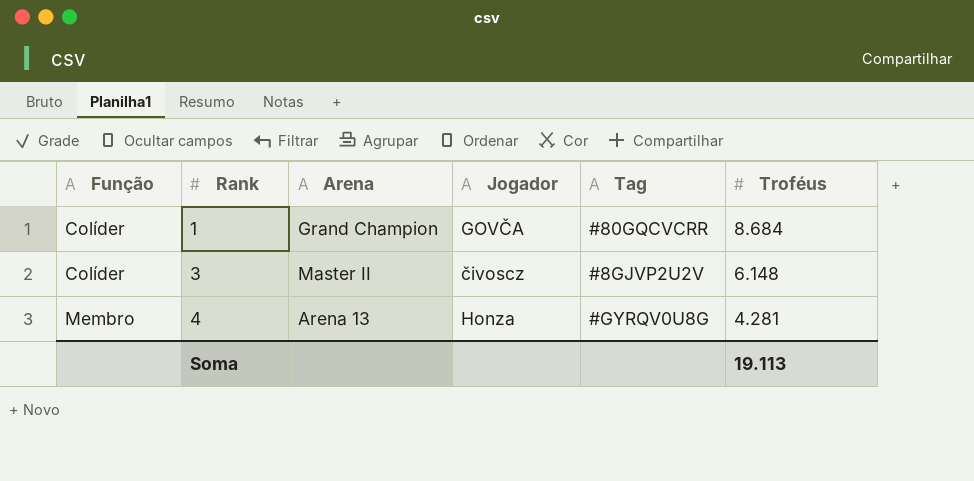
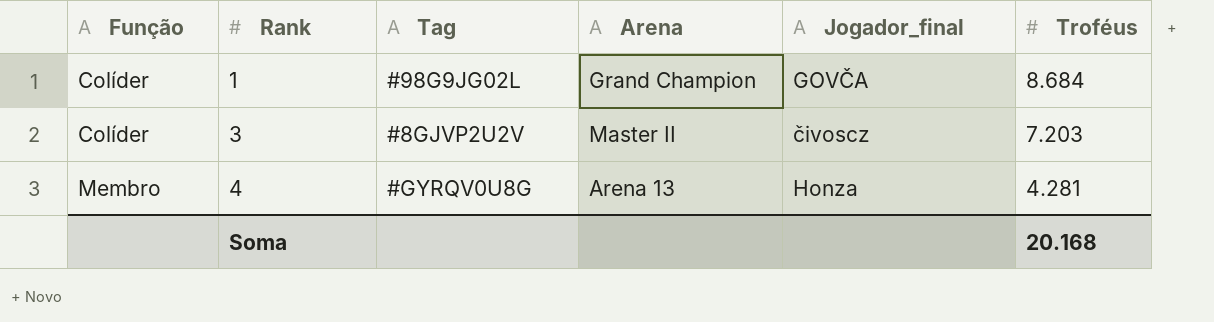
column Tag | position: 5 -> 3
column name: Jogador -> Jogador_final
1 | Tag: #80GQCVCRR -> #98G9JG02L
3 | Troféus: 6.148 -> 7.203
Soma | Troféus: 19.113 -> 20.168

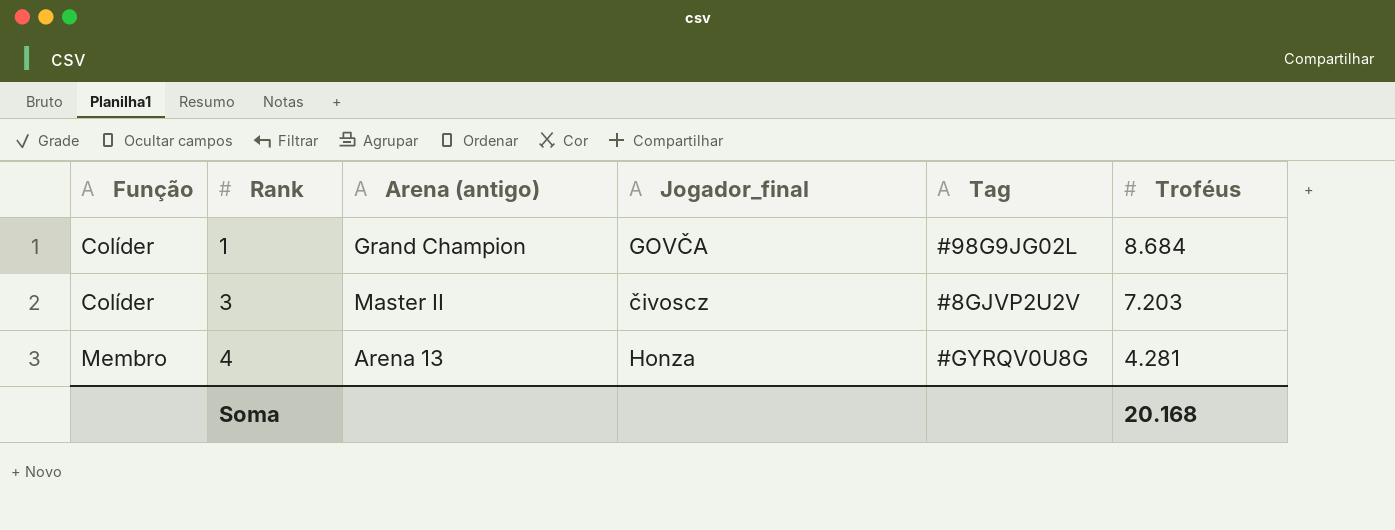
column name: Arena -> Arena (antigo)
column Tag | position: 3 -> 5

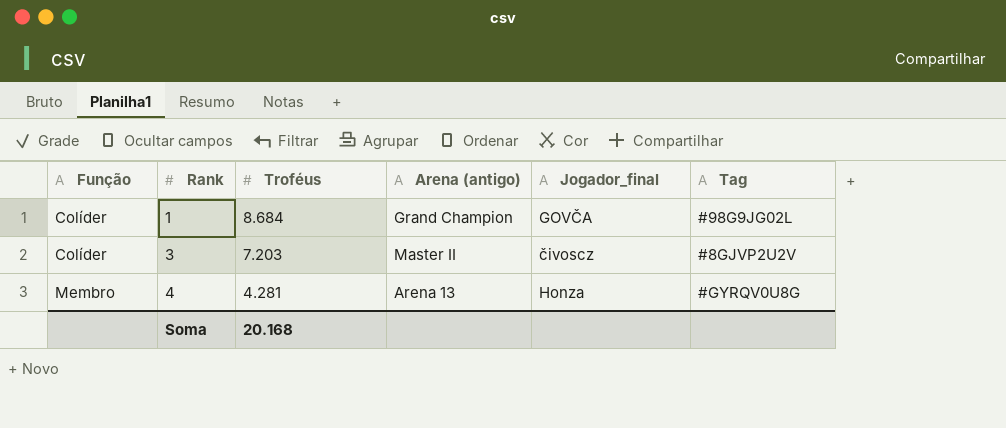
column Troféus | position: 6 -> 3

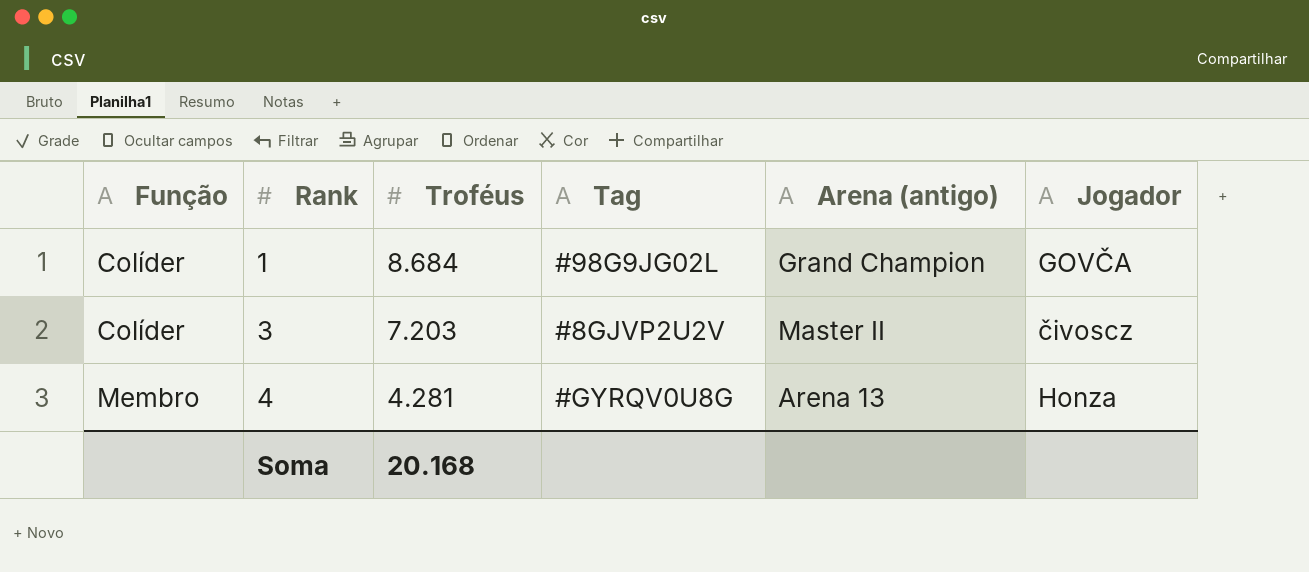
column Tag | position: 6 -> 4
column name: Jogador_final -> Jogador

